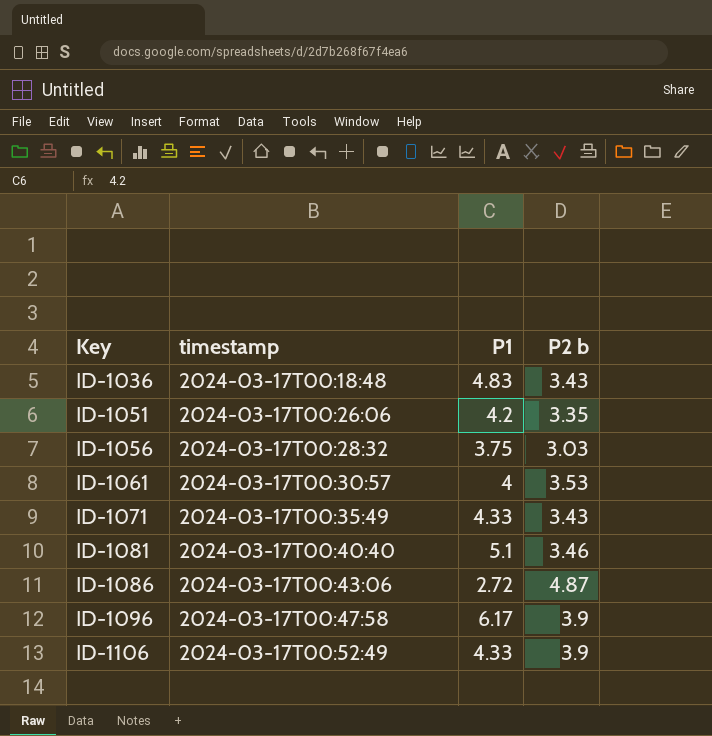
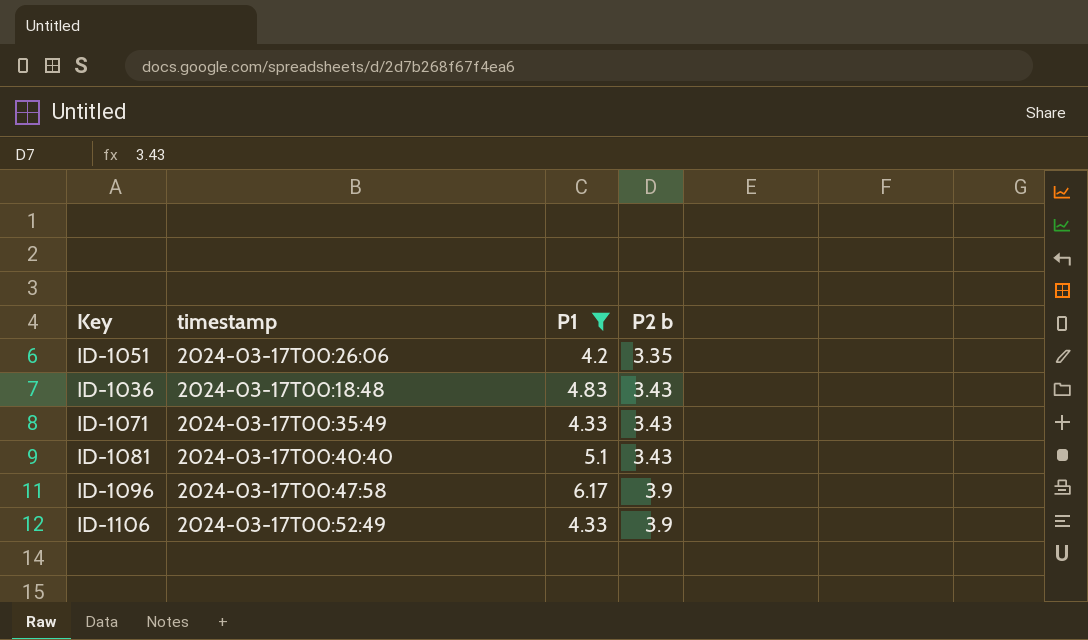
filter: none -> P1 >= 4.2
row order: Key ascending -> P2 b ascending
ID-1081 | P2 b: 3.46 -> 3.43

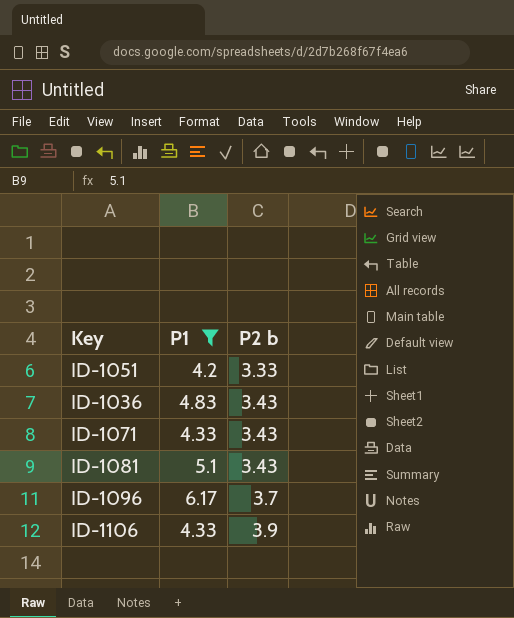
column timestamp | position: 2 -> none
ID-1051 | P2 b: 3.35 -> 3.33
ID-1096 | P2 b: 3.9 -> 3.7

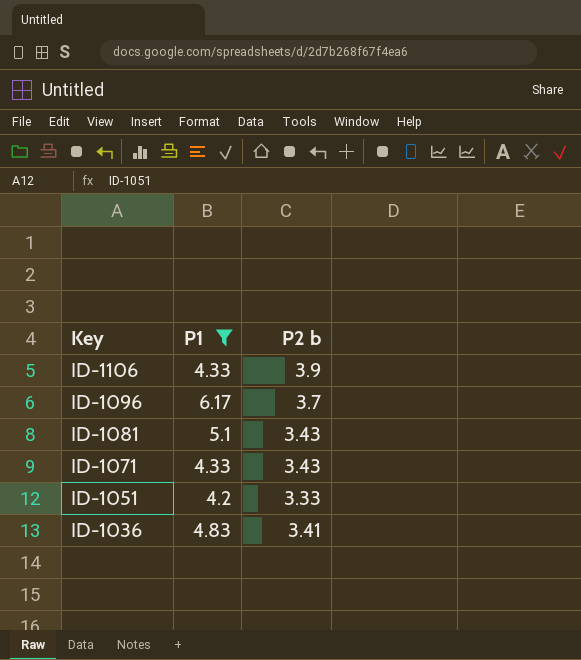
row order: P2 b ascending -> Key descending
ID-1036 | P2 b: 3.43 -> 3.41

